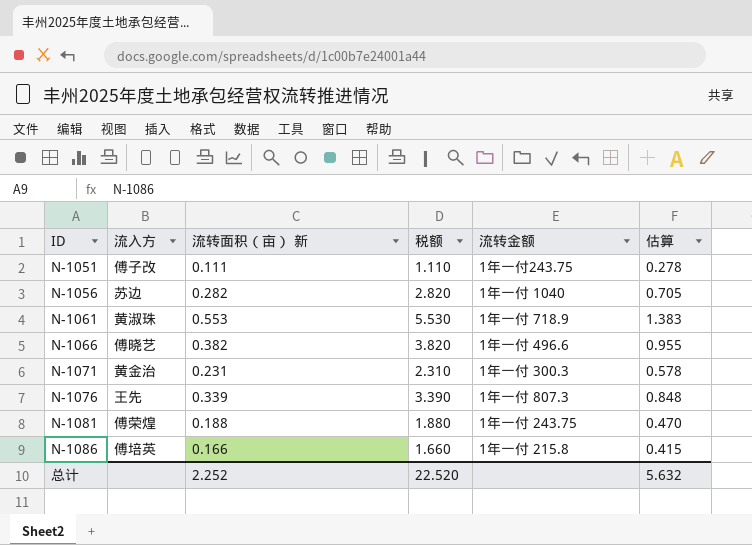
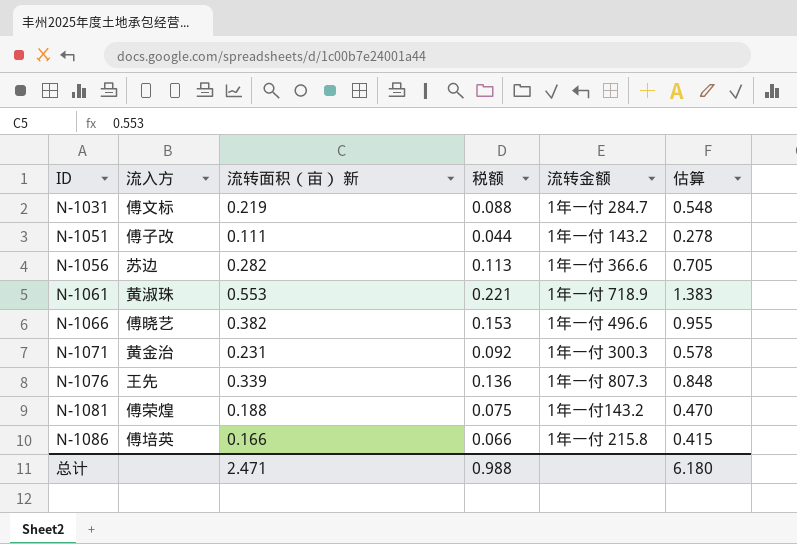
column 税额 | formula: [流转面积（亩） 新] * 10 -> [流转面积（亩） 新] * 0.4
row N-1031: none -> 傅文标 | 0.219 | 0.088 | 1年一付 284.7 | 0.548
N-1051 | 流转金额: 1年一付243.75 -> 1年一付 143.2
N-1056 | 流转金额: 1年一付 1040 -> 1年一付 366.6
N-1081 | 流转金额: 1年一付 243.75 -> 1年一付143.2
总计 | 流转面积（亩） 新: 2.252 -> 2.471
总计 | 税额: 22.520 -> 0.988
总计 | 估算: 5.632 -> 6.180

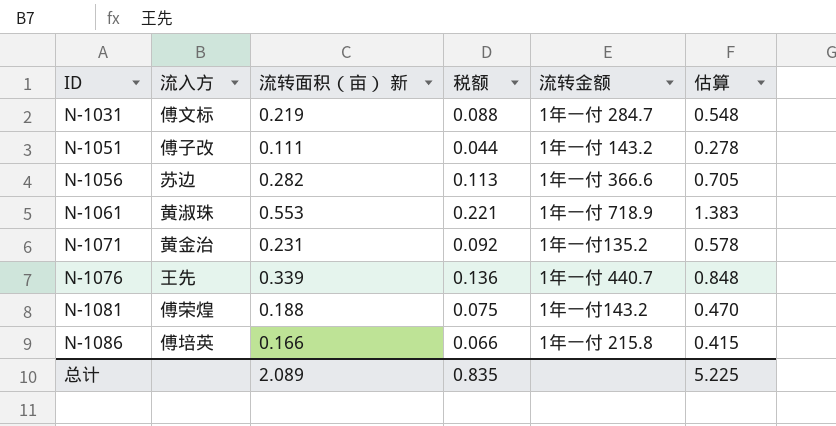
row N-1066: 傅晓艺 | 0.382 | 0.153 | 1年一付 496.6 | 0.955 -> none
N-1071 | 流转金额: 1年一付 300.3 -> 1年一付135.2
N-1076 | 流转金额: 1年一付 807.3 -> 1年一付 440.7
总计 | 流转面积（亩） 新: 2.471 -> 2.089
总计 | 税额: 0.988 -> 0.835
总计 | 估算: 6.180 -> 5.225

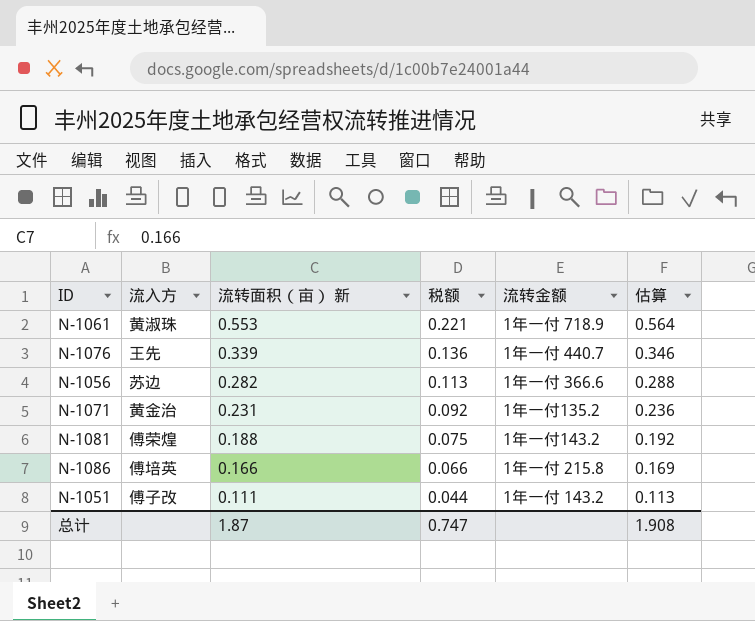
row order: ID ascending -> 流转面积（亩） 新 descending
column 估算 | formula: [流转面积（亩） 新] * 2.5 -> [流转面积（亩） 新] * 1.02
row N-1031: 傅文标 | 0.219 | 0.088 | 1年一付 284.7 | 0.548 -> none
总计 | 流转面积（亩） 新: 2.089 -> 1.87
总计 | 税额: 0.835 -> 0.747
总计 | 估算: 5.225 -> 1.908

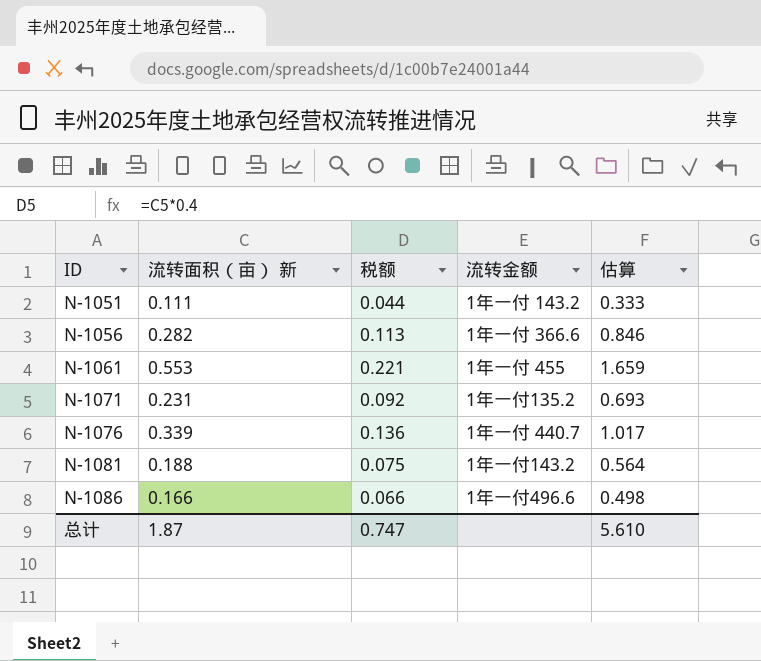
row order: 流转面积（亩） 新 descending -> ID ascending
column 流入方 | position: 2 -> none
column 估算 | formula: [流转面积（亩） 新] * 1.02 -> [流转面积（亩） 新] * 3
N-1061 | 流转金额: 1年一付 718.9 -> 1年一付 455
N-1086 | 流转金额: 1年一付 215.8 -> 1年一付496.6
总计 | 估算: 1.908 -> 5.610

